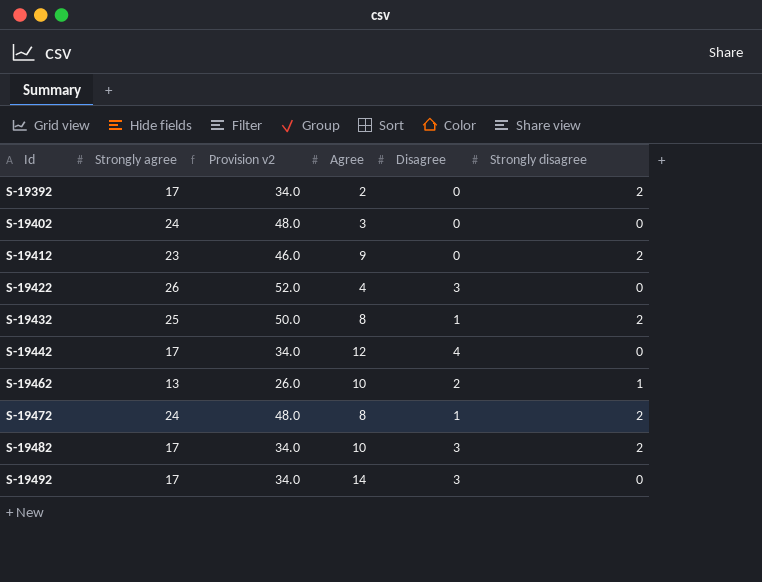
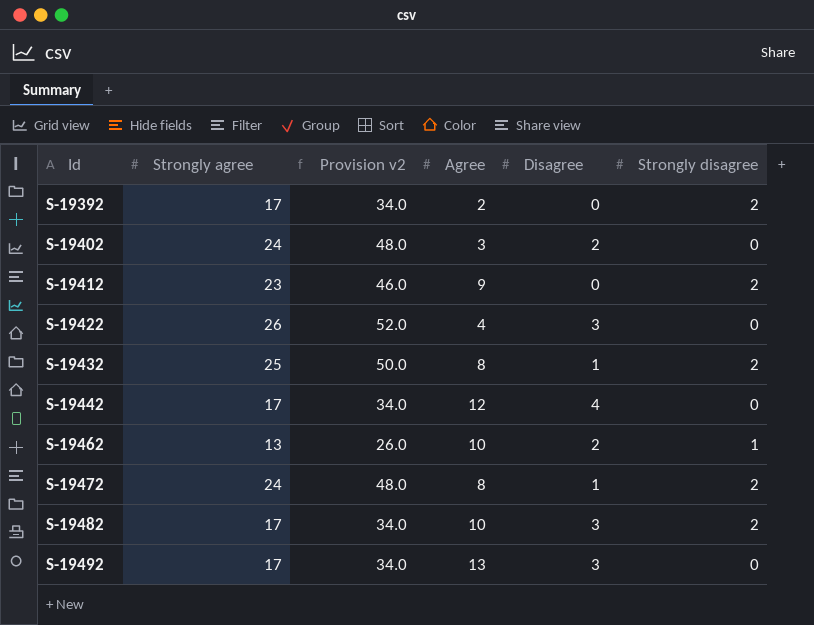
S-19402 | Disagree: 0 -> 2
S-19492 | Agree: 14 -> 13

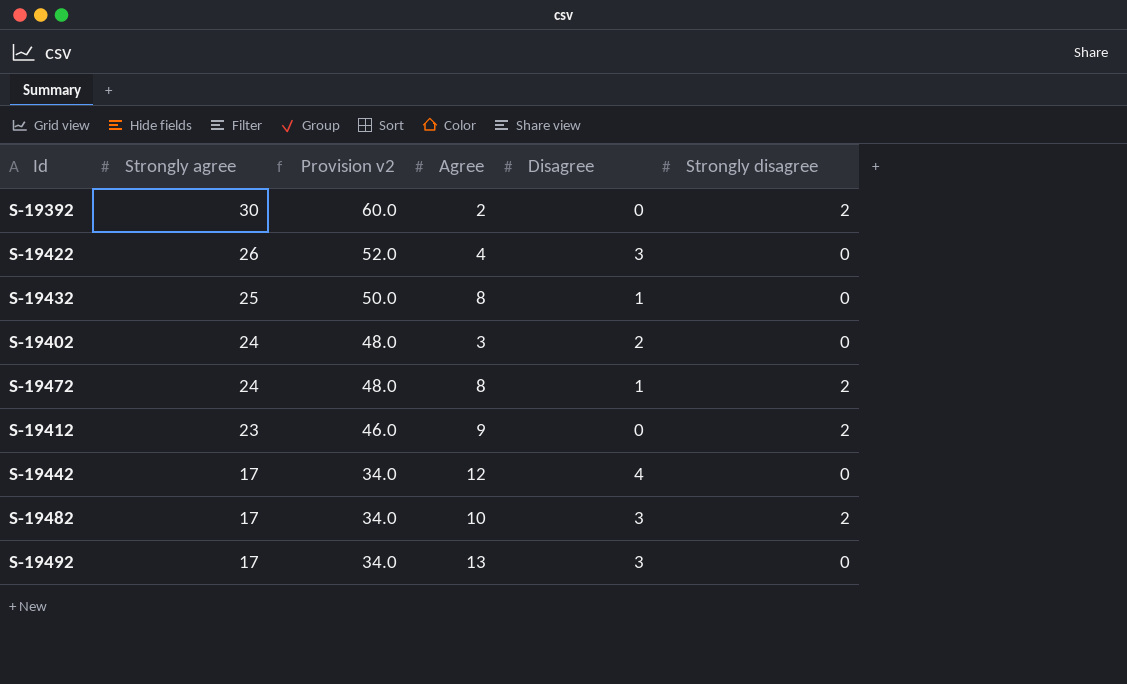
row order: Id ascending -> Strongly agree descending
row S-19462: 13 | 26.0 | 10 | 2 | 1 -> none
S-19392 | Strongly agree: 17 -> 30
S-19392 | Provision v2: 34.0 -> 60.0
S-19432 | Strongly disagree: 2 -> 0

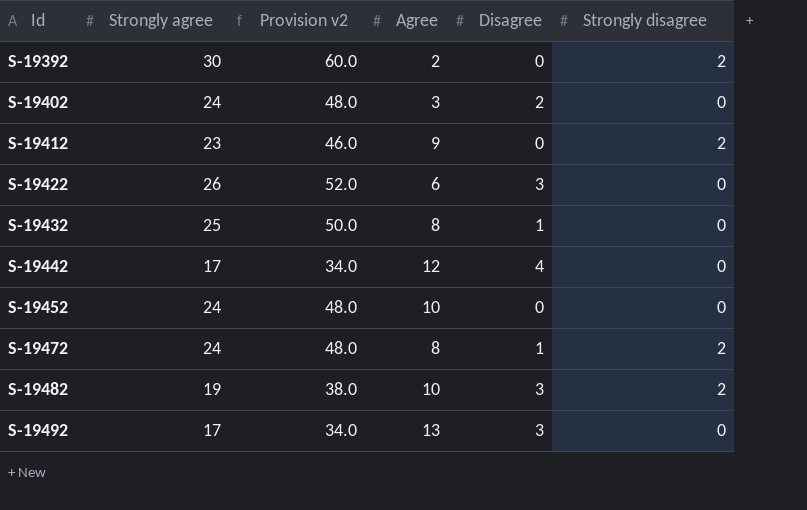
row order: Strongly agree descending -> Id ascending
S-19422 | Agree: 4 -> 6
row S-19452: none -> 24 | 48.0 | 10 | 0 | 0
S-19482 | Strongly agree: 17 -> 19
S-19482 | Provision v2: 34.0 -> 38.0

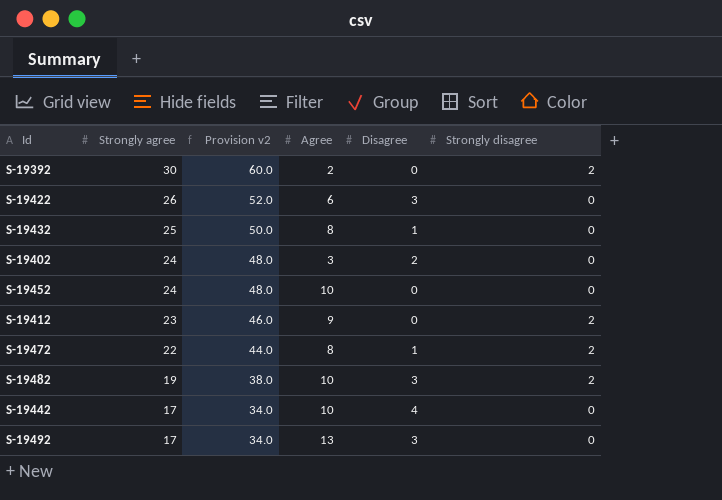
row order: Id ascending -> Strongly agree descending
S-19472 | Strongly agree: 24 -> 22
S-19472 | Provision v2: 48.0 -> 44.0
S-19442 | Agree: 12 -> 10

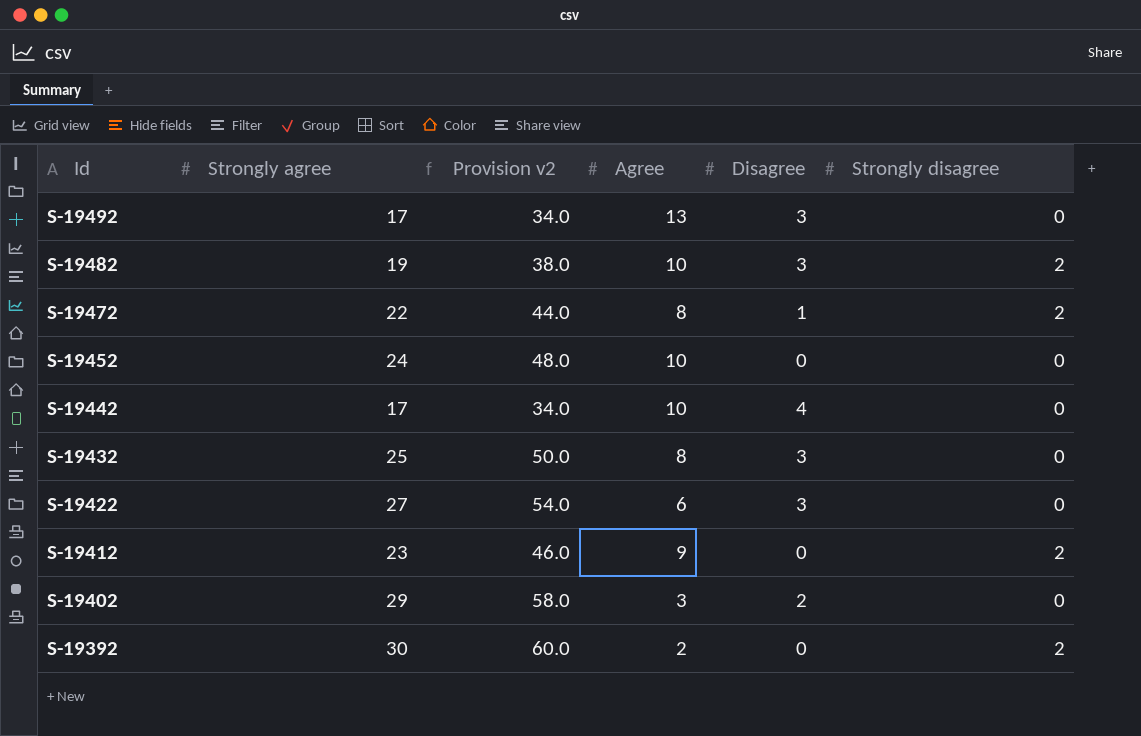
row order: Strongly agree descending -> Id descending
S-19432 | Disagree: 1 -> 3
S-19422 | Strongly agree: 26 -> 27
S-19422 | Provision v2: 52.0 -> 54.0
S-19402 | Strongly agree: 24 -> 29
S-19402 | Provision v2: 48.0 -> 58.0

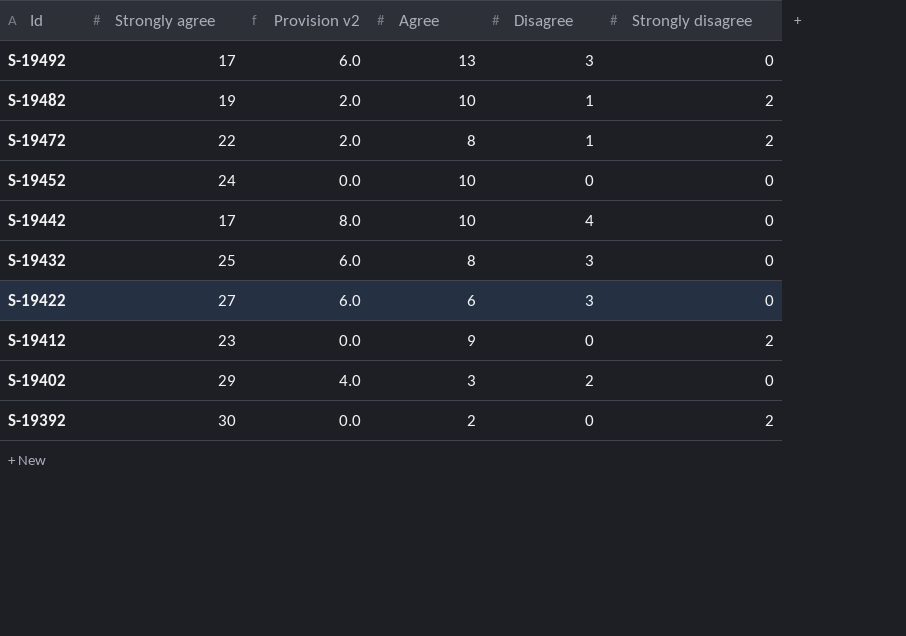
column Provision v2 | formula: [Strongly agree] * 2 -> [Disagree] * 2
S-19482 | Disagree: 3 -> 1

